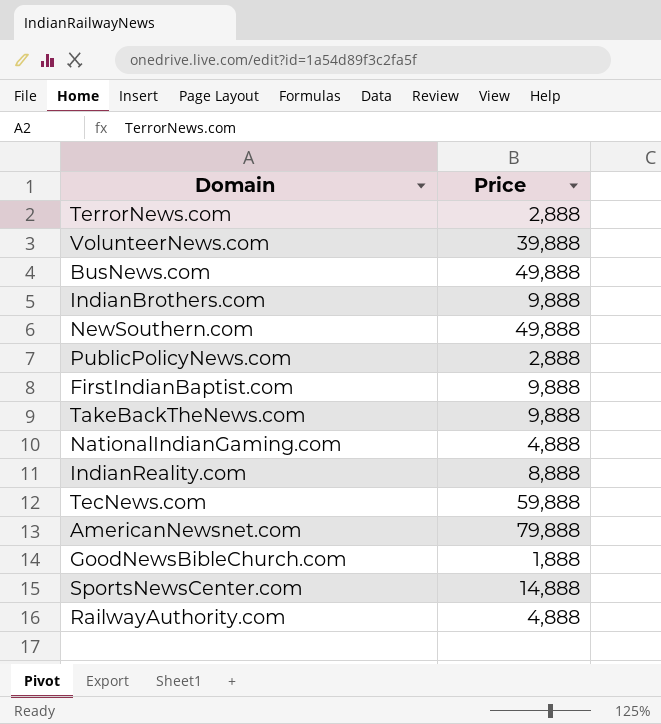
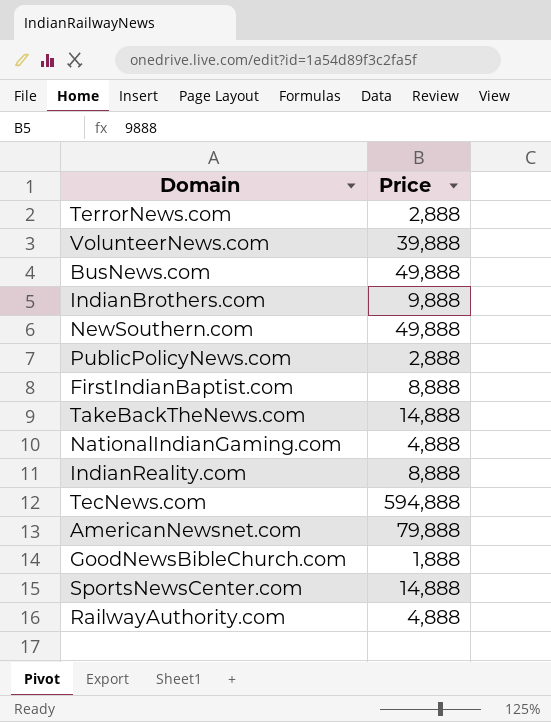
FirstIndianBaptist.com | Price: 9,888 -> 8,888
TakeBackTheNews.com | Price: 9,888 -> 14,888
TecNews.com | Price: 59,888 -> 594,888

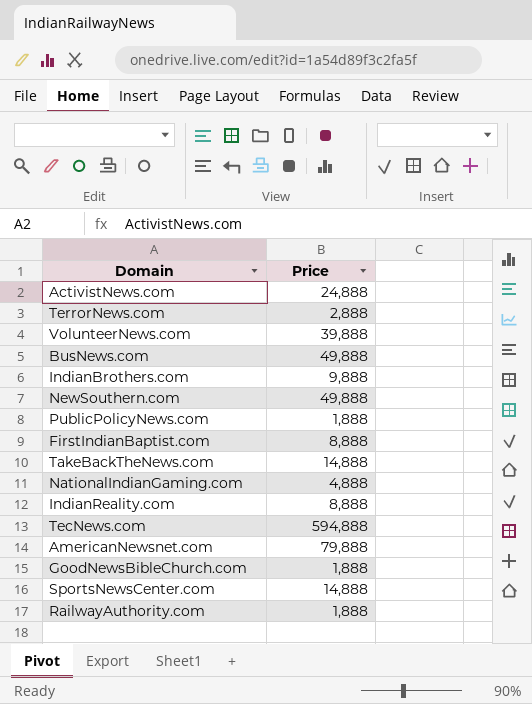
row ActivistNews.com: none -> 24,888
PublicPolicyNews.com | Price: 2,888 -> 1,888
RailwayAuthority.com | Price: 4,888 -> 1,888

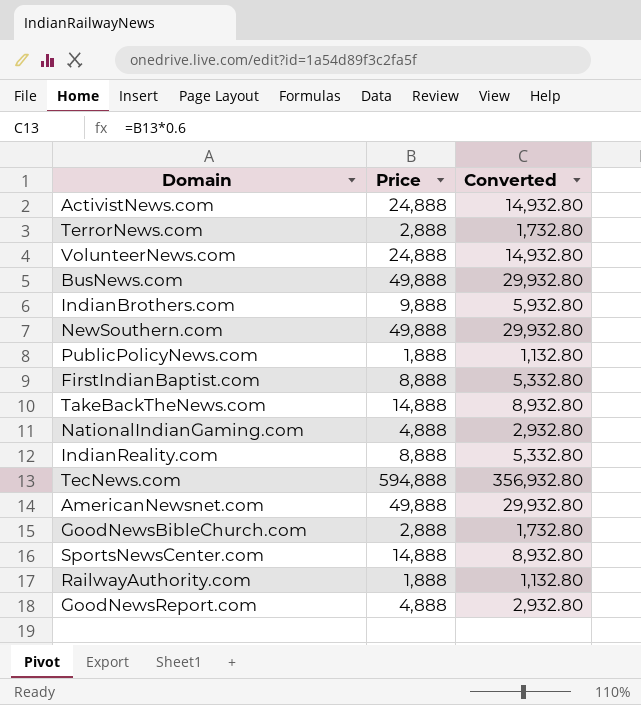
column Converted | formula: none -> [Price] * 0.6
VolunteerNews.com | Price: 39,888 -> 24,888
AmericanNewsnet.com | Price: 79,888 -> 49,888
GoodNewsBibleChurch.com | Price: 1,888 -> 2,888
row GoodNewsReport.com: none -> 4,888 | 2,932.80

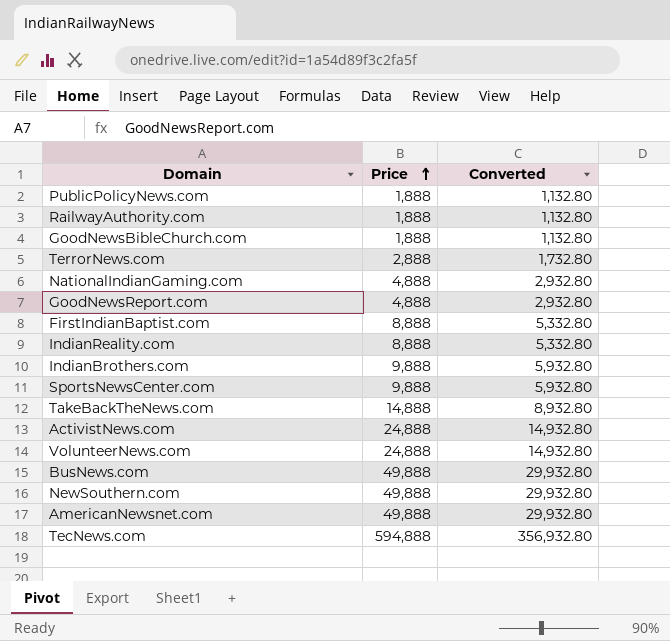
row order: none -> Price ascending
GoodNewsBibleChurch.com | Price: 2,888 -> 1,888
GoodNewsBibleChurch.com | Converted: 1,732.80 -> 1,132.80
SportsNewsCenter.com | Price: 14,888 -> 9,888
SportsNewsCenter.com | Converted: 8,932.80 -> 5,932.80

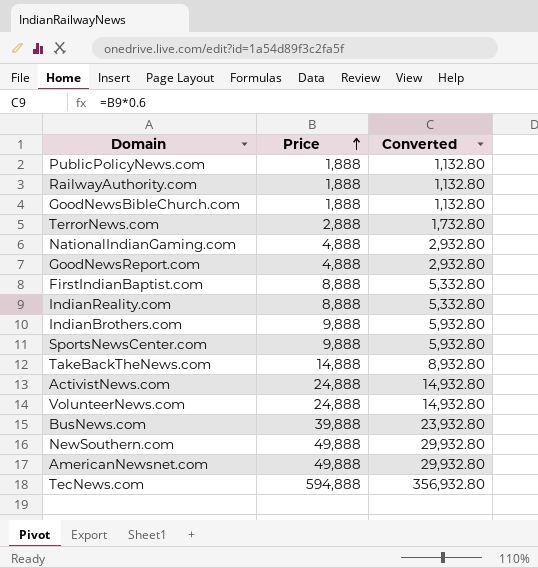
BusNews.com | Price: 49,888 -> 39,888
BusNews.com | Converted: 29,932.80 -> 23,932.80

